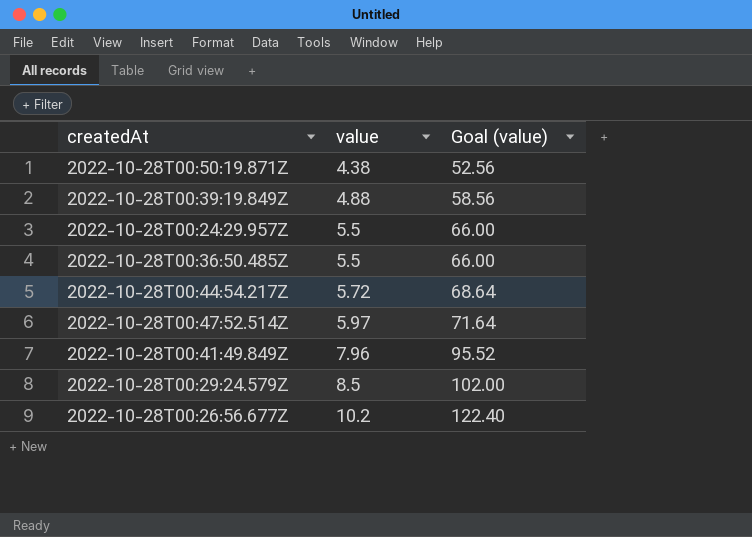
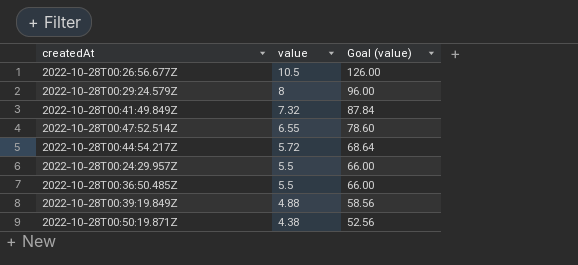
row order: value ascending -> value descending
2022-10-28T00:26:56.677Z | value: 10.2 -> 10.5
2022-10-28T00:26:56.677Z | Goal (value): 122.40 -> 126.00
2022-10-28T00:29:24.579Z | value: 8.5 -> 8
2022-10-28T00:29:24.579Z | Goal (value): 102.00 -> 96.00
2022-10-28T00:41:49.849Z | value: 7.96 -> 7.32
2022-10-28T00:41:49.849Z | Goal (value): 95.52 -> 87.84
2022-10-28T00:47:52.514Z | value: 5.97 -> 6.55
2022-10-28T00:47:52.514Z | Goal (value): 71.64 -> 78.60

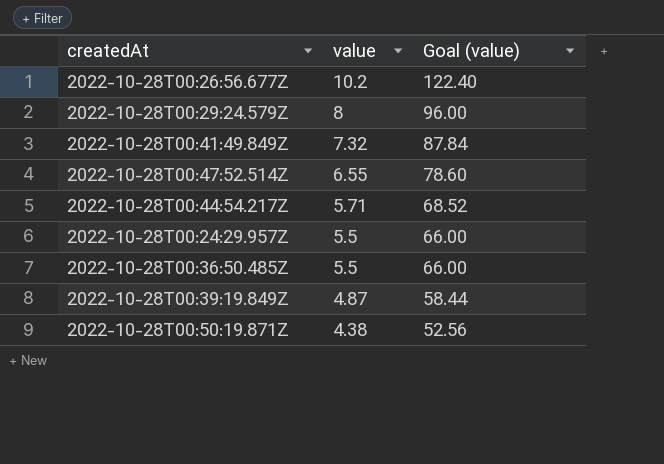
2022-10-28T00:26:56.677Z | value: 10.5 -> 10.2
2022-10-28T00:26:56.677Z | Goal (value): 126.00 -> 122.40
2022-10-28T00:44:54.217Z | value: 5.72 -> 5.71
2022-10-28T00:44:54.217Z | Goal (value): 68.64 -> 68.52
2022-10-28T00:39:19.849Z | value: 4.88 -> 4.87
2022-10-28T00:39:19.849Z | Goal (value): 58.56 -> 58.44

